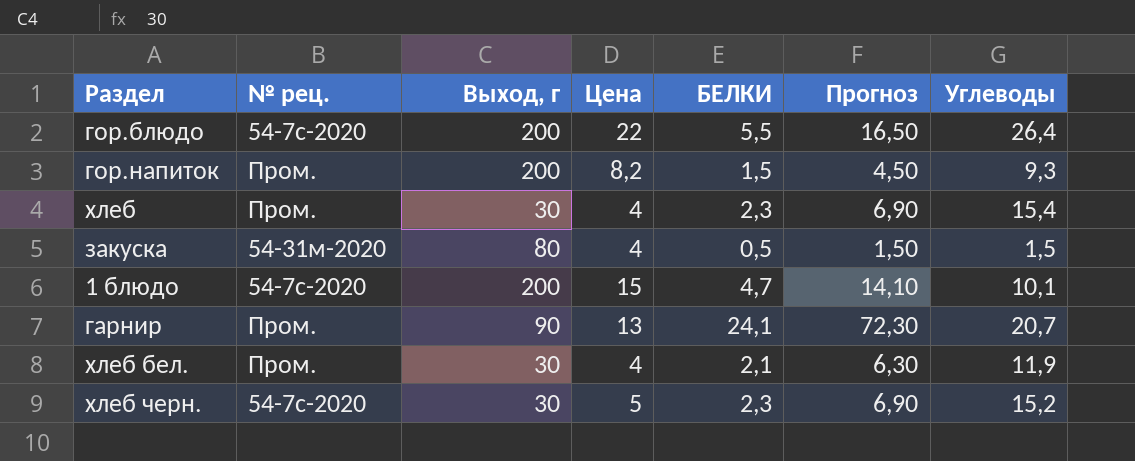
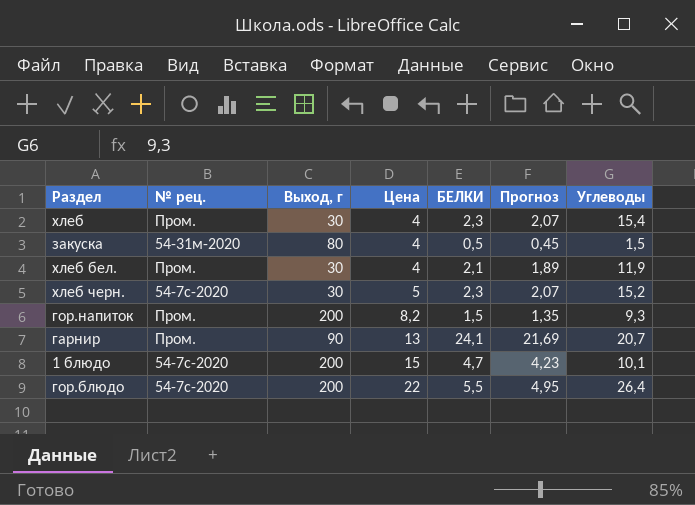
row order: none -> Цена ascending
column Прогноз | formula: [БЕЛКИ] * 3 -> [БЕЛКИ] * 0,9

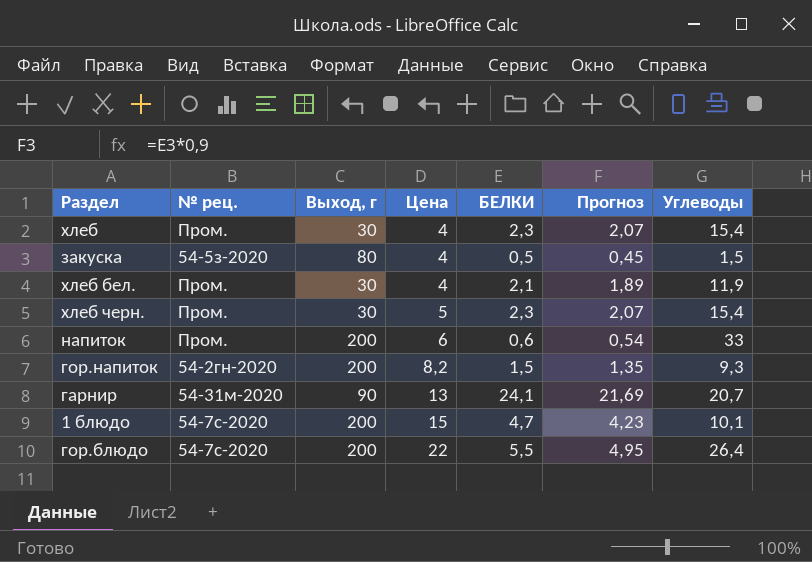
закуска | № рец.: 54-31м-2020 -> 54-5з-2020
хлеб черн. | № рец.: 54-7с-2020 -> Пром.
хлеб черн. | Углеводы: 15,2 -> 15,4
row напиток: none -> Пром. | 200 | 6 | 0,6 | 0,54 | 33
гор.напиток | № рец.: Пром. -> 54-2гн-2020
гарнир | № рец.: Пром. -> 54-31м-2020

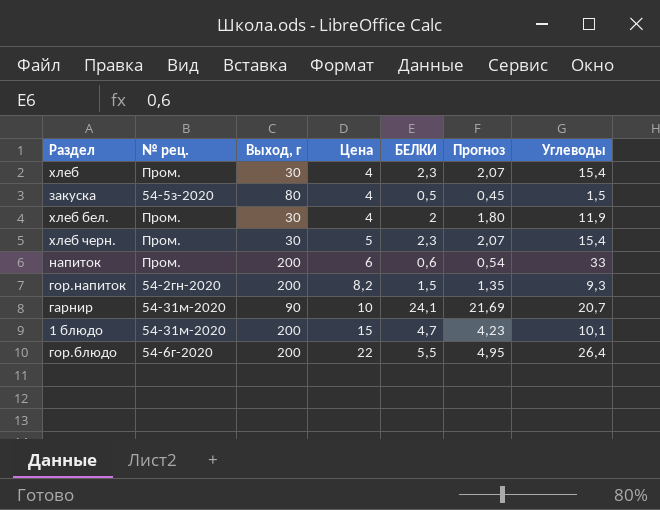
хлеб бел. | БЕЛКИ: 2,1 -> 2
хлеб бел. | Прогноз: 1,89 -> 1,80
гарнир | Цена: 13 -> 10
1 блюдо | № рец.: 54-7с-2020 -> 54-31м-2020
гор.блюдо | № рец.: 54-7с-2020 -> 54-6г-2020

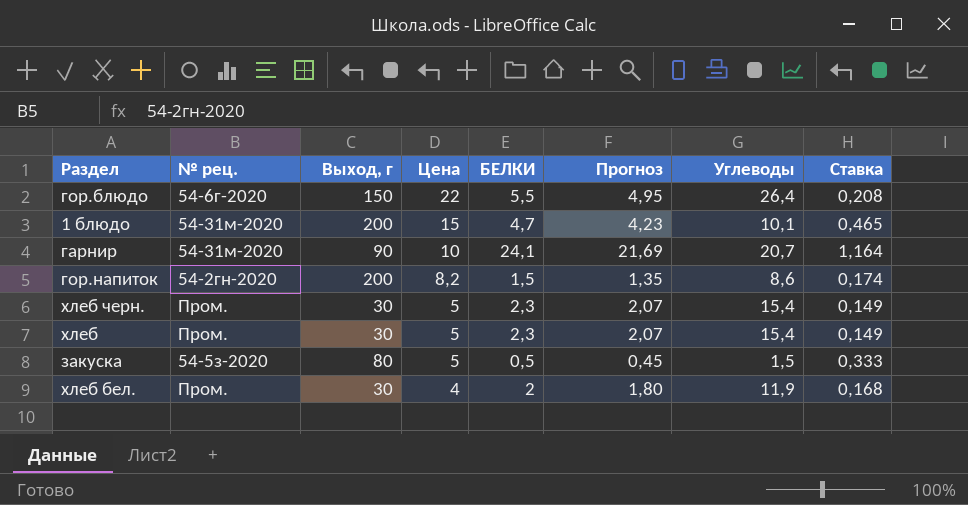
row order: Цена ascending -> Цена descending
column Ставка | formula: none -> [БЕЛКИ] / [Углеводы]
row напиток: Пром. | 200 | 6 | 0,6 | 0,54 | 33 -> none
гор.блюдо | Выход, г: 200 -> 150
гор.напиток | Углеводы: 9,3 -> 8,6
хлеб | Цена: 4 -> 5
закуска | Цена: 4 -> 5

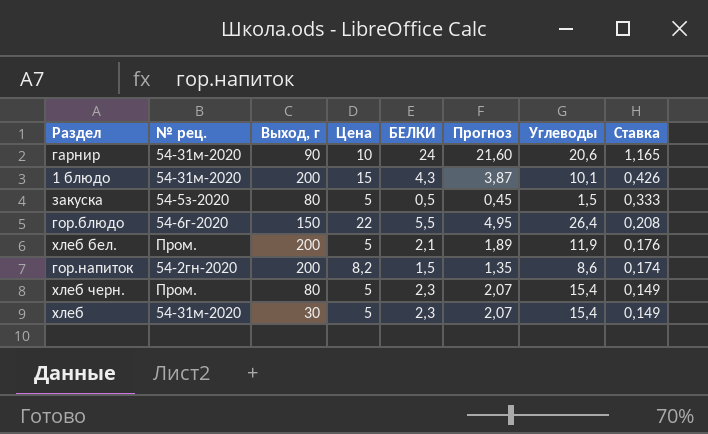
row order: Цена descending -> Ставка descending
гарнир | БЕЛКИ: 24,1 -> 24
гарнир | Прогноз: 21,69 -> 21,60
гарнир | Углеводы: 20,7 -> 20,6
гарнир | Ставка: 1,164 -> 1,165
1 блюдо | БЕЛКИ: 4,7 -> 4,3
1 блюдо | Прогноз: 4,23 -> 3,87
1 блюдо | Ставка: 0,465 -> 0,426
хлеб бел. | Выход, г: 30 -> 200
хлеб бел. | Цена: 4 -> 5
хлеб бел. | БЕЛКИ: 2 -> 2,1
хлеб бел. | Прогноз: 1,80 -> 1,89
хлеб бел. | Ставка: 0,168 -> 0,176
хлеб черн. | Выход, г: 30 -> 80
хлеб | № рец.: Пром. -> 54-31м-2020

